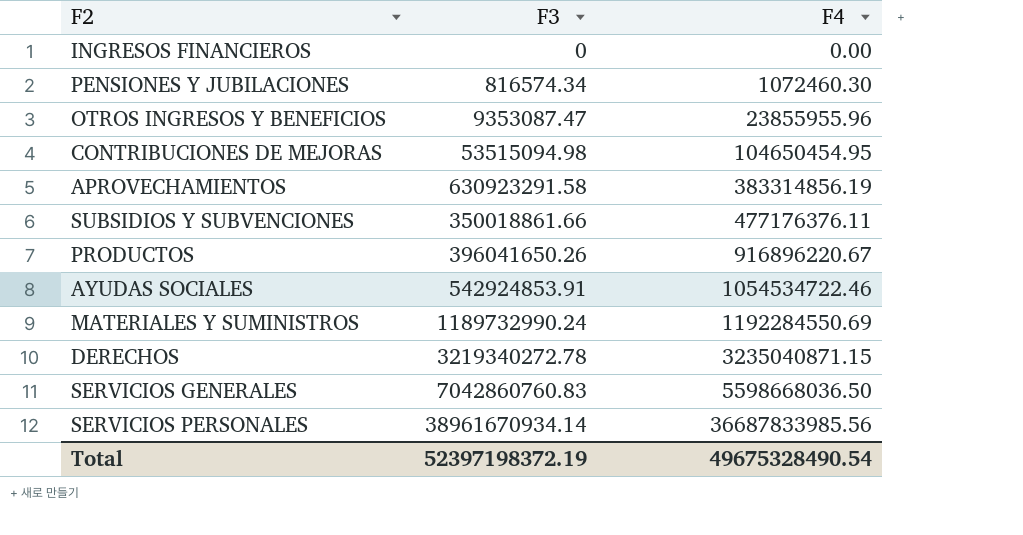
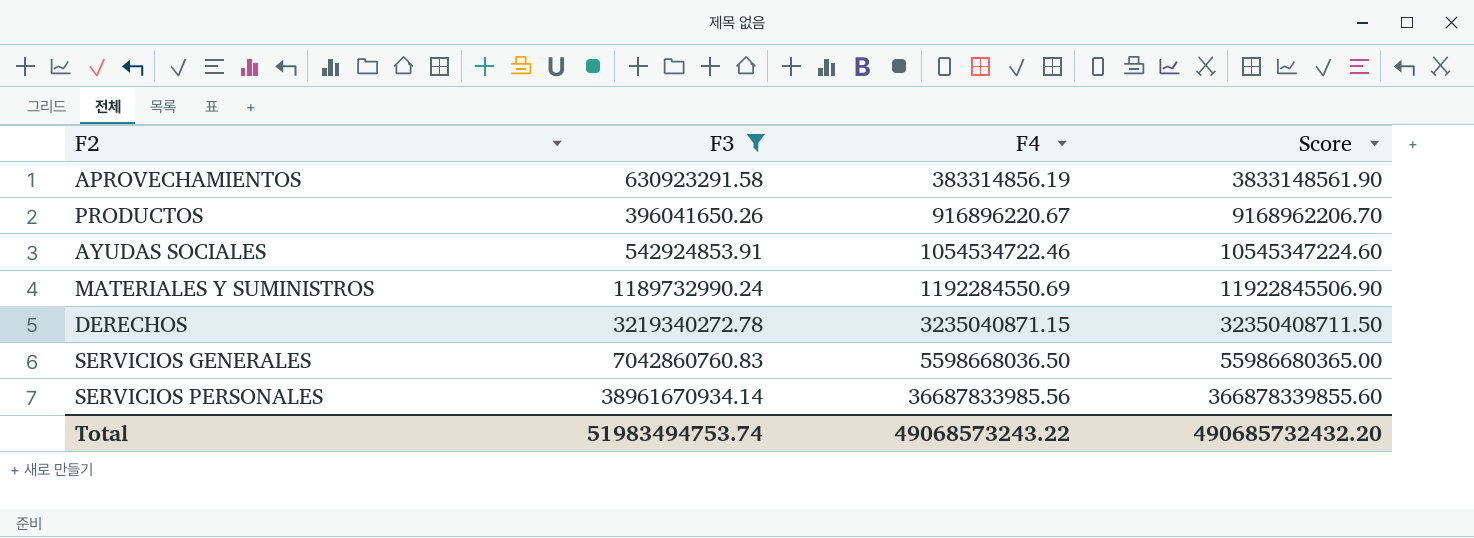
filter: none -> F3 >= 396041650.26
column Score | formula: none -> [F4] * 10
Total | F3: 52397198372.19 -> 51983494753.74
Total | F4: 49675328490.54 -> 49068573243.22

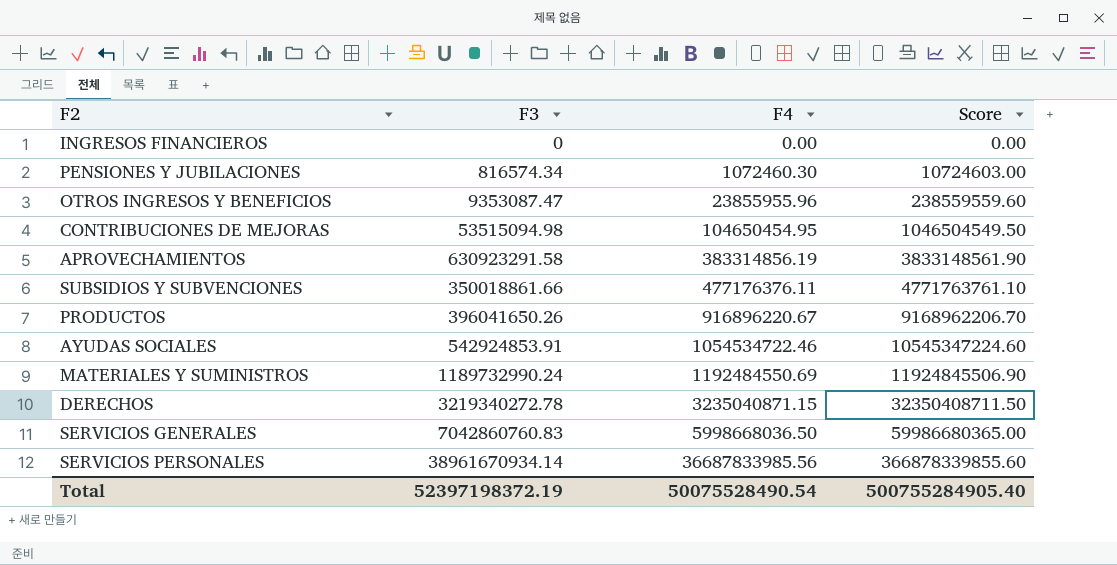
filter: F3 >= 396041650.26 -> none
MATERIALES Y SUMINISTROS | F4: 1192284550.69 -> 1192484550.69
MATERIALES Y SUMINISTROS | Score: 11922845506.90 -> 11924845506.90
SERVICIOS GENERALES | F4: 5598668036.50 -> 5998668036.50
SERVICIOS GENERALES | Score: 55986680365.00 -> 59986680365.00
Total | F3: 51983494753.74 -> 52397198372.19
Total | F4: 49068573243.22 -> 50075528490.54
Total | Score: 490685732432.20 -> 500755284905.40

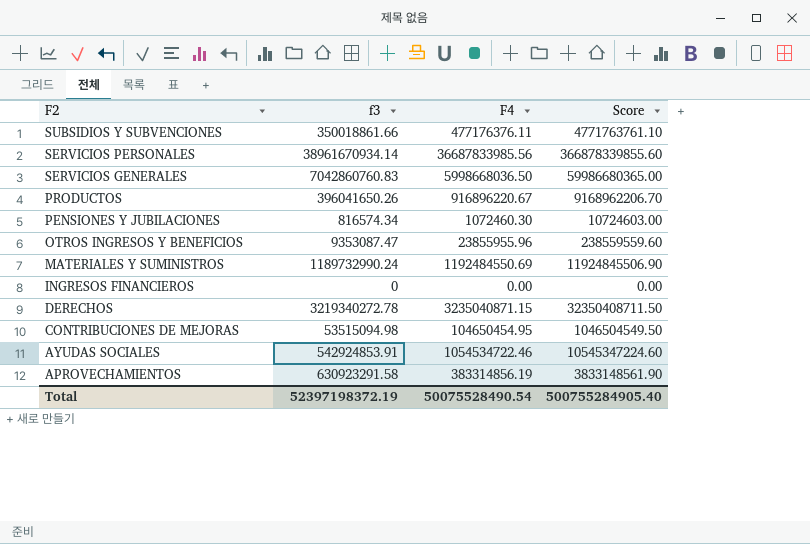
row order: F4 ascending -> F2 descending
column name: F3 -> f3

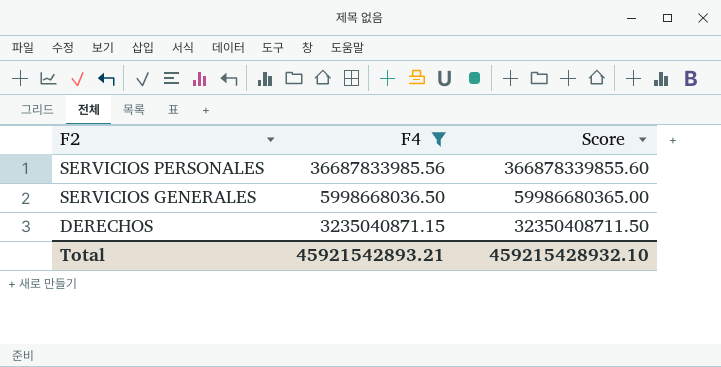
filter: none -> F4 >= 3235040871.15
column f3 | position: 2 -> none
Total | F4: 50075528490.54 -> 45921542893.21
Total | Score: 500755284905.40 -> 459215428932.10

